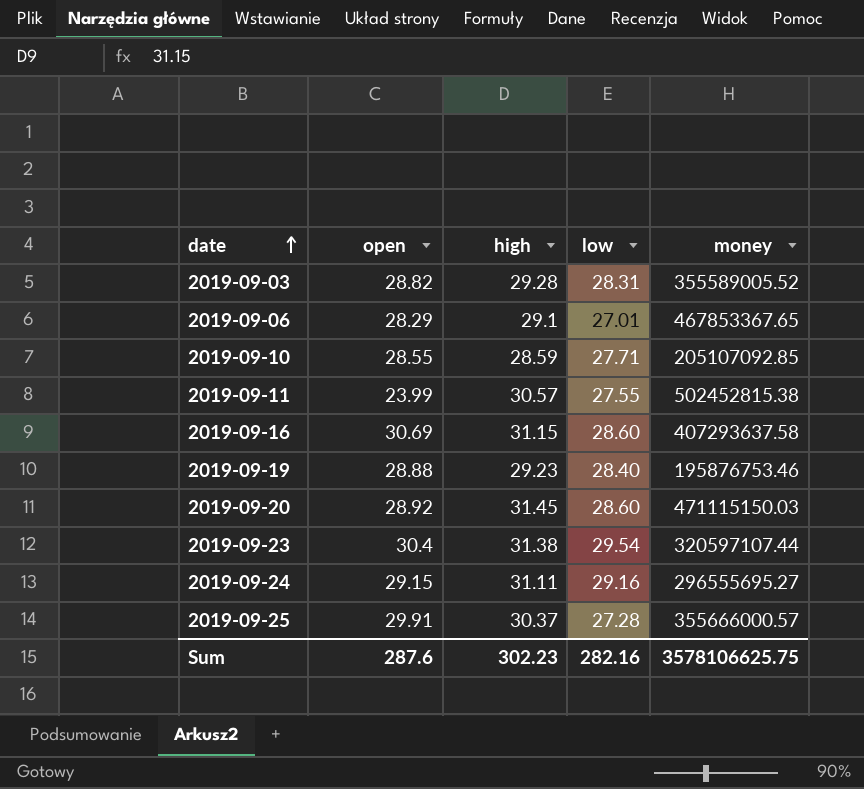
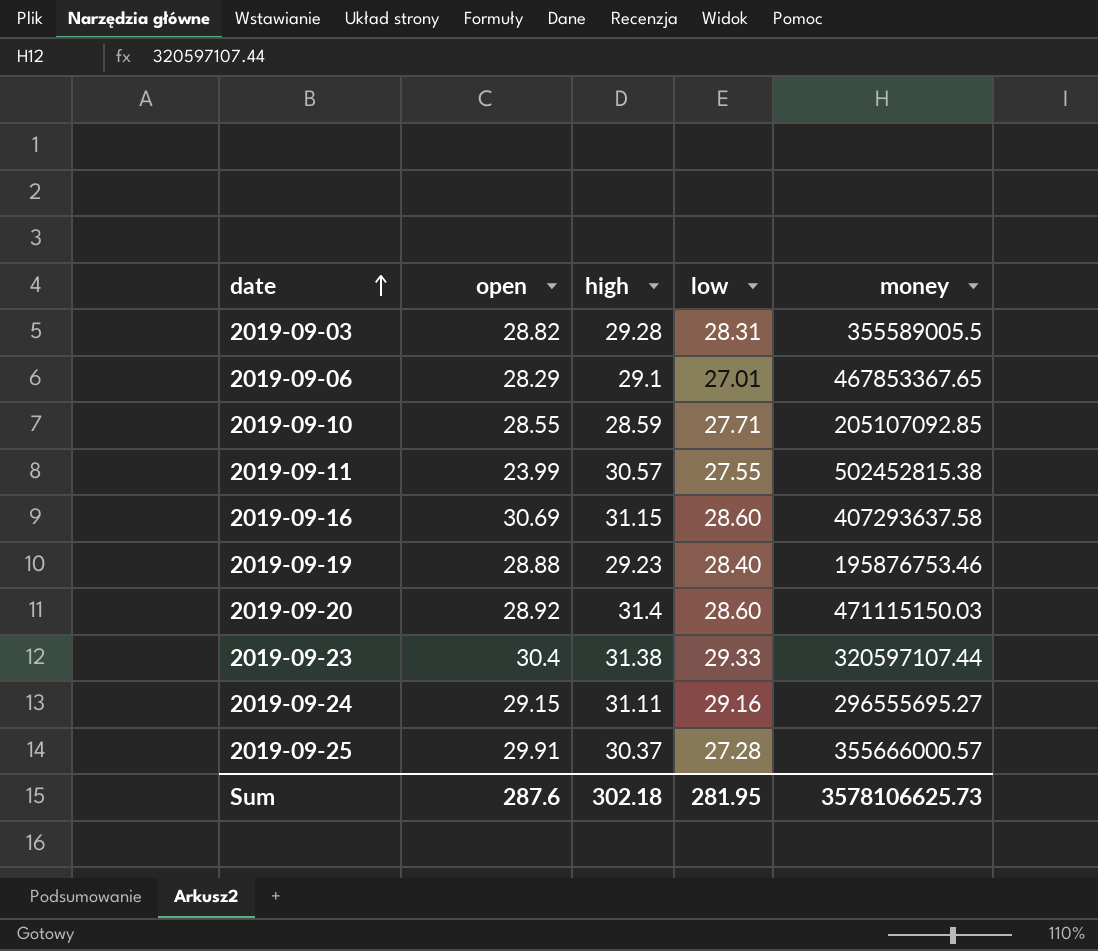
2019-09-03 | money: 355589005.52 -> 355589005.5
2019-09-20 | high: 31.45 -> 31.4
2019-09-23 | low: 29.54 -> 29.33
Sum | high: 302.23 -> 302.18
Sum | low: 282.16 -> 281.95
Sum | money: 3578106625.75 -> 3578106625.73

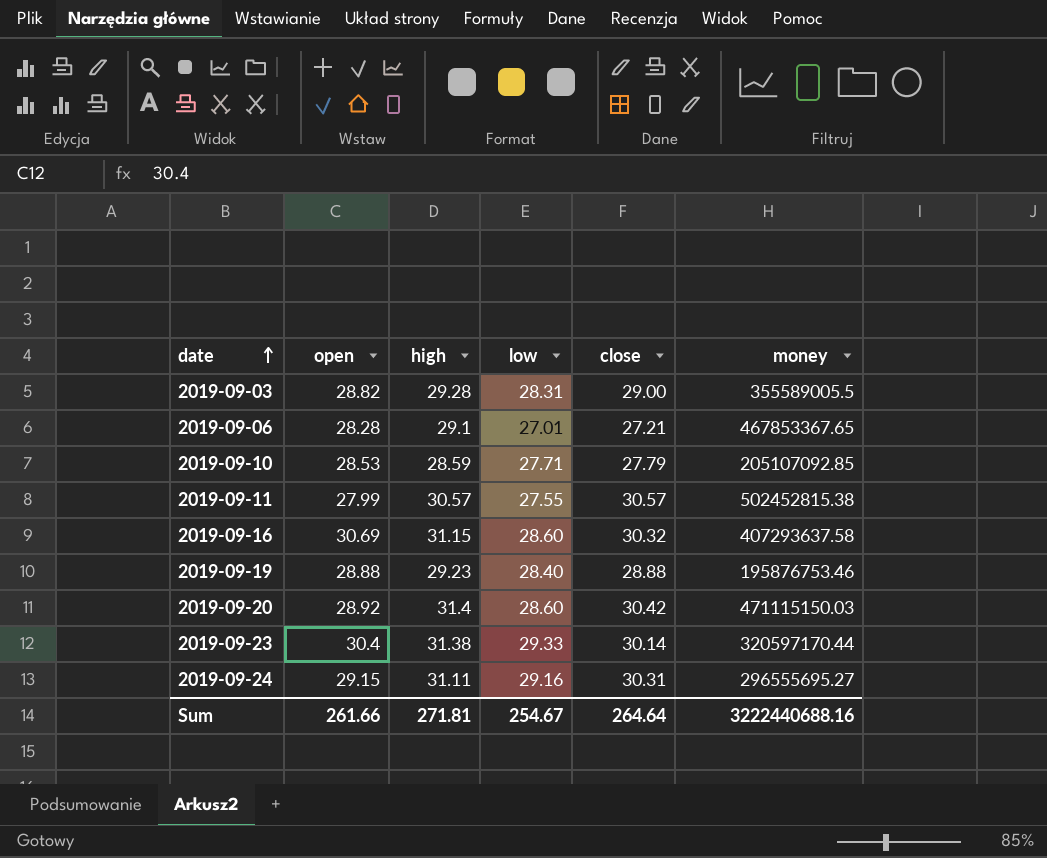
column close | position: none -> 5
row 2019-09-25: 29.91 | 30.37 | 27.28 | 355666000.57 -> none
2019-09-06 | open: 28.29 -> 28.28
2019-09-10 | open: 28.55 -> 28.53
2019-09-11 | open: 23.99 -> 27.99
2019-09-23 | money: 320597107.44 -> 320597170.44
Sum | open: 287.6 -> 261.66
Sum | high: 302.18 -> 271.81
Sum | low: 281.95 -> 254.67
Sum | money: 3578106625.73 -> 3222440688.16

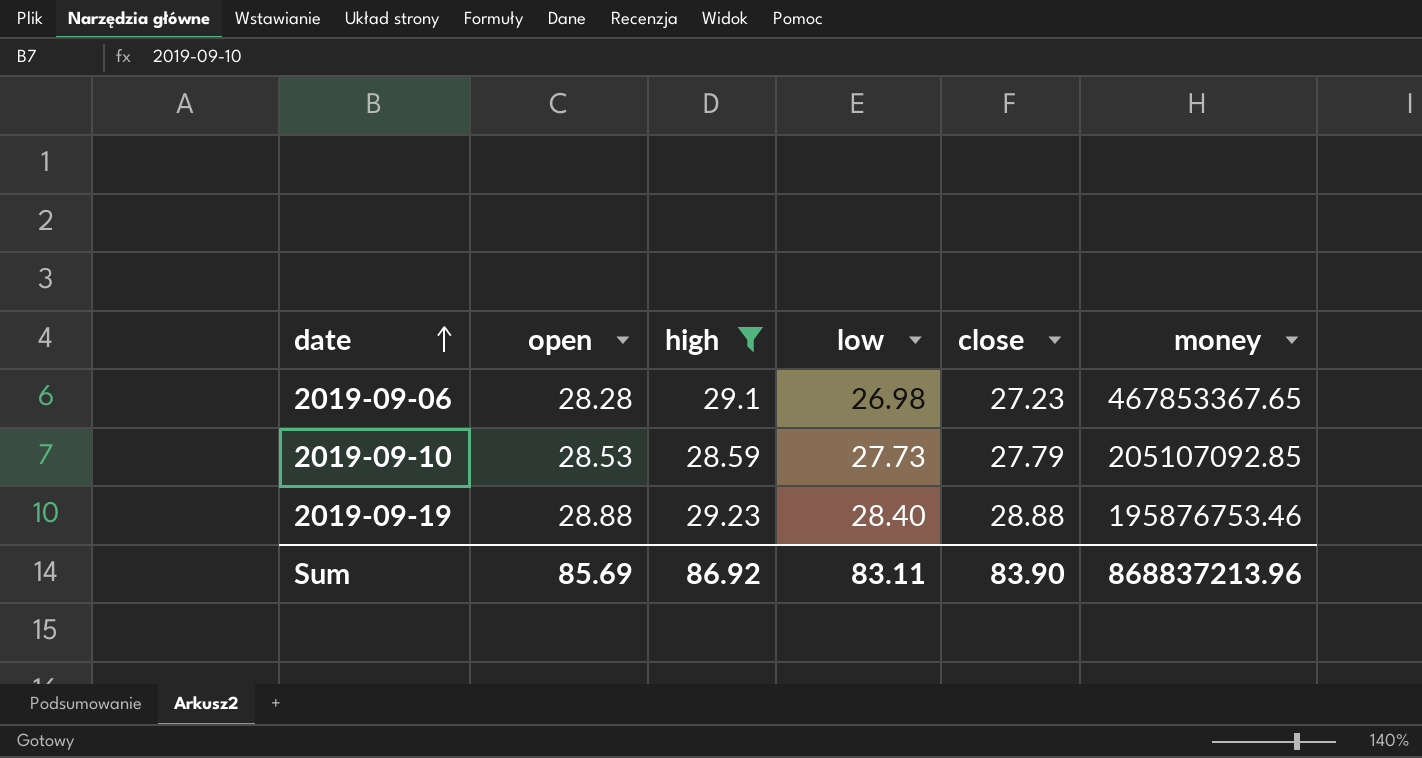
filter: none -> high <= 29.23
2019-09-06 | low: 27.01 -> 26.98
2019-09-06 | close: 27.21 -> 27.23
2019-09-10 | low: 27.71 -> 27.73
Sum | open: 261.66 -> 85.69
Sum | high: 271.81 -> 86.92
Sum | low: 254.67 -> 83.11
Sum | close: 264.64 -> 83.90
Sum | money: 3222440688.16 -> 868837213.96

